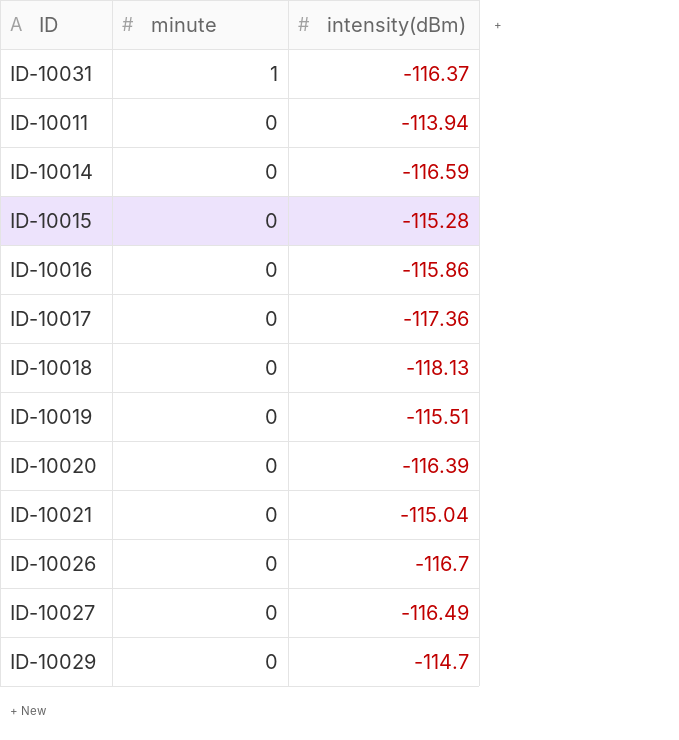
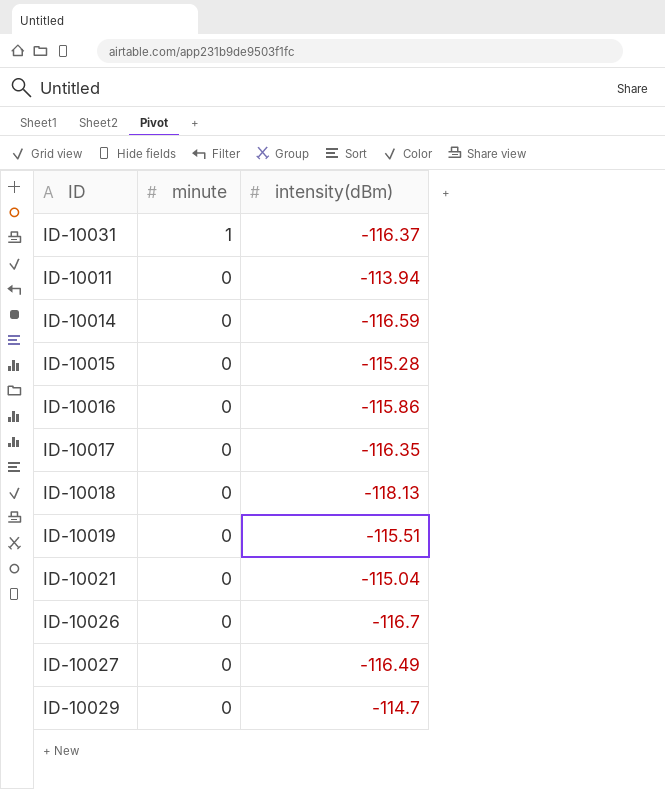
row ID-10020: 0 | -116.39 -> none
ID-10017 | intensity(dBm): -117.36 -> -116.35

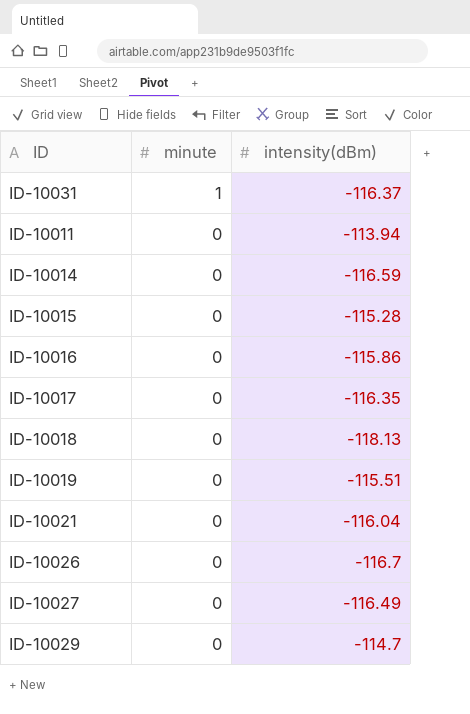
ID-10021 | intensity(dBm): -115.04 -> -116.04

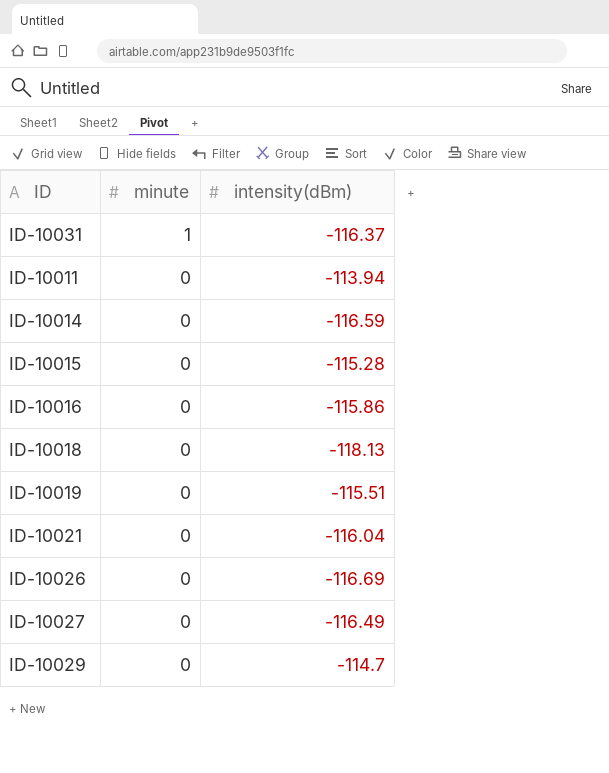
row ID-10017: 0 | -116.35 -> none
ID-10026 | intensity(dBm): -116.7 -> -116.69

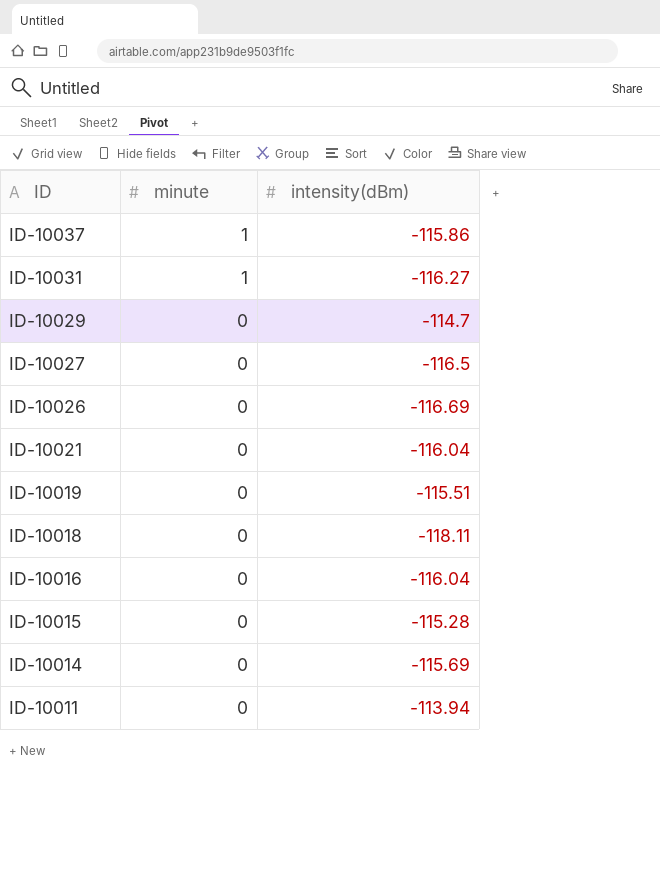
row order: minute descending -> ID descending
row ID-10037: none -> 1 | -115.86
ID-10031 | intensity(dBm): -116.37 -> -116.27
ID-10027 | intensity(dBm): -116.49 -> -116.5
ID-10018 | intensity(dBm): -118.13 -> -118.11
ID-10016 | intensity(dBm): -115.86 -> -116.04
ID-10014 | intensity(dBm): -116.59 -> -115.69

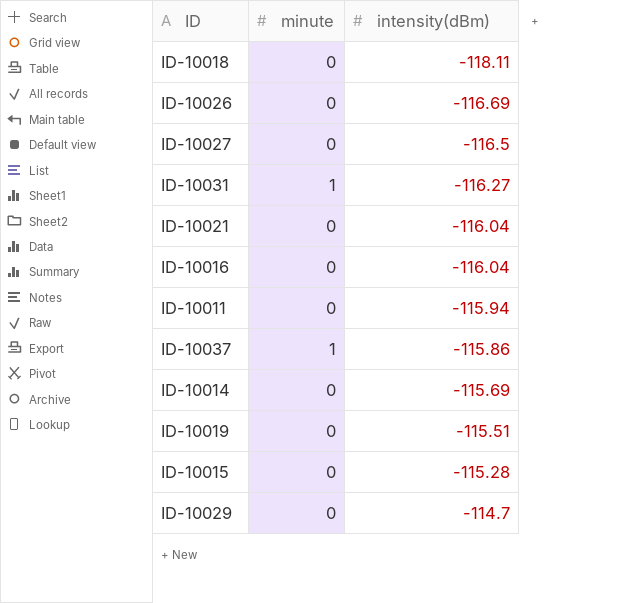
row order: ID descending -> intensity(dBm) ascending
ID-10011 | intensity(dBm): -113.94 -> -115.94

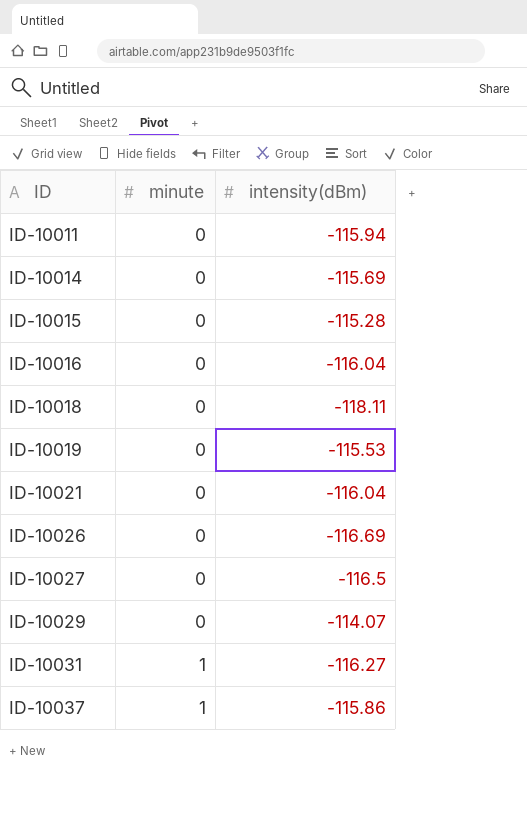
row order: intensity(dBm) ascending -> ID ascending
ID-10019 | intensity(dBm): -115.51 -> -115.53
ID-10029 | intensity(dBm): -114.7 -> -114.07

